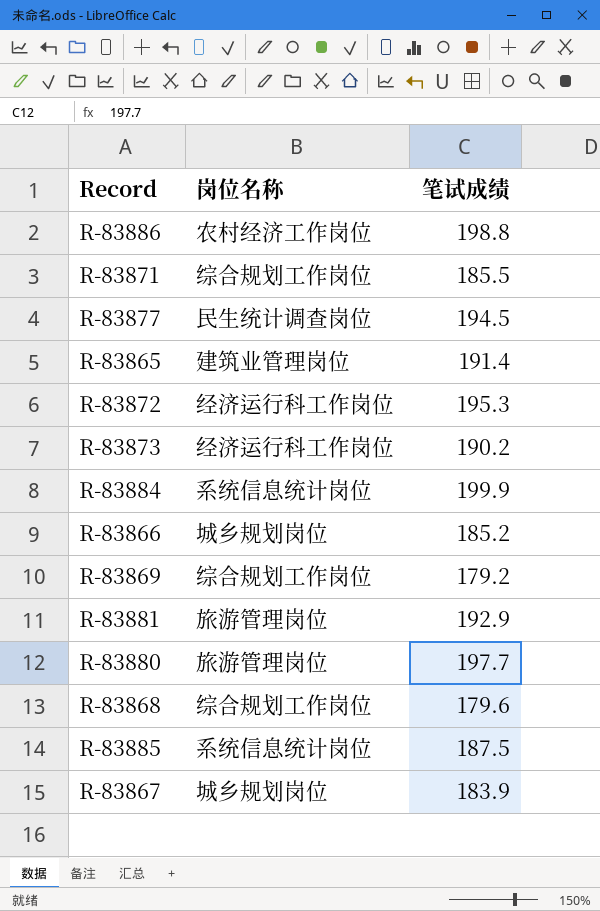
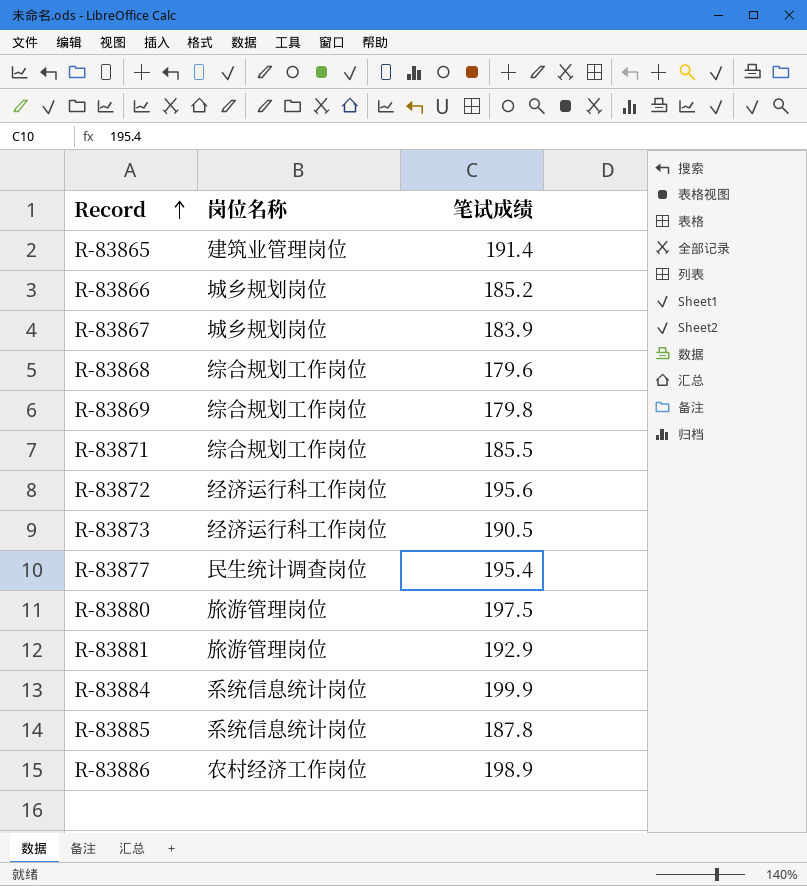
row order: none -> Record ascending
R-83869 | 笔试成绩: 179.2 -> 179.8
R-83872 | 笔试成绩: 195.3 -> 195.6
R-83873 | 笔试成绩: 190.2 -> 190.5
R-83877 | 笔试成绩: 194.5 -> 195.4
R-83880 | 笔试成绩: 197.7 -> 197.5
R-83885 | 笔试成绩: 187.5 -> 187.8
R-83886 | 笔试成绩: 198.8 -> 198.9

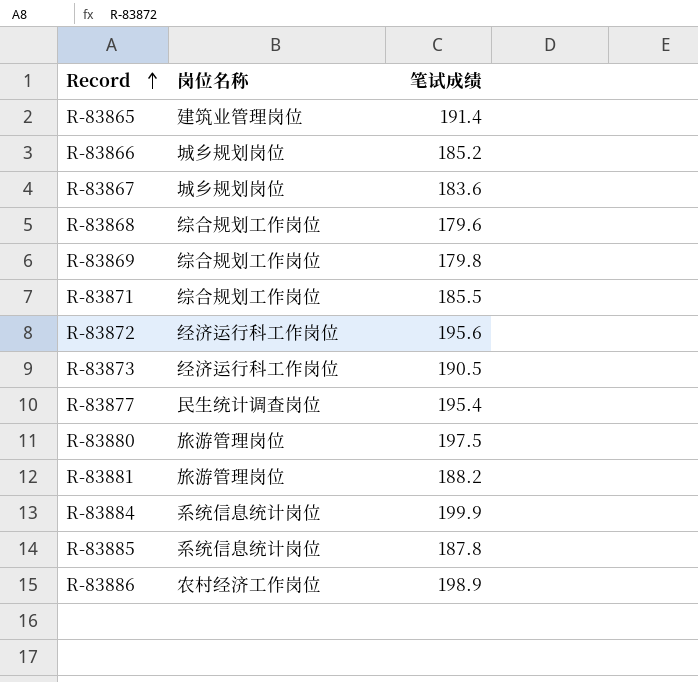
R-83867 | 笔试成绩: 183.9 -> 183.6
R-83881 | 笔试成绩: 192.9 -> 188.2

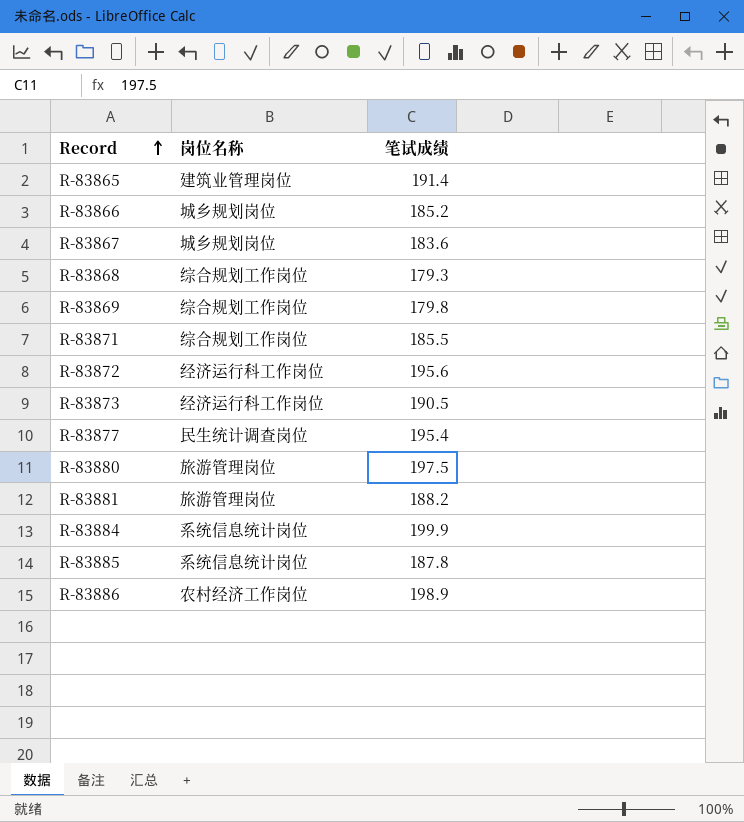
R-83868 | 笔试成绩: 179.6 -> 179.3

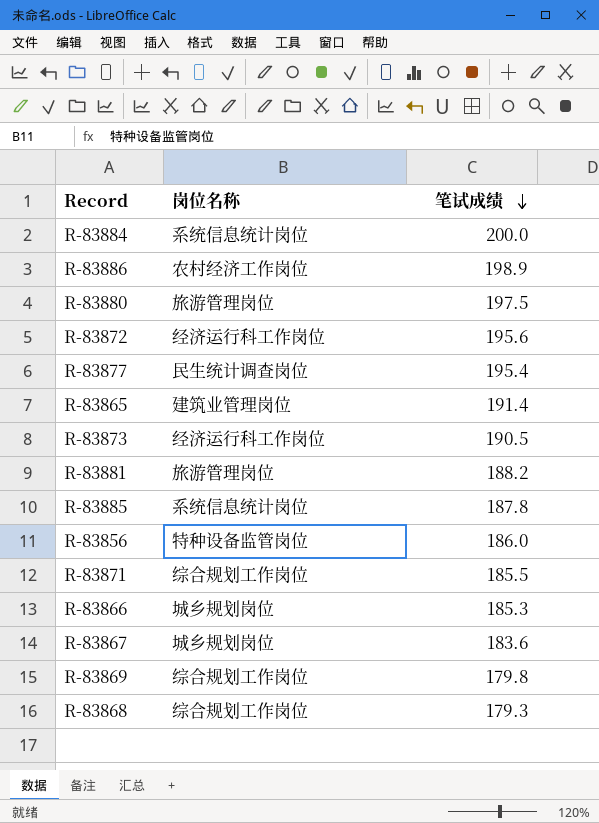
row order: Record ascending -> 笔试成绩 descending
R-83884 | 笔试成绩: 199.9 -> 200.0
row R-83856: none -> 特种设备监管岗位 | 186.0
R-83866 | 笔试成绩: 185.2 -> 185.3

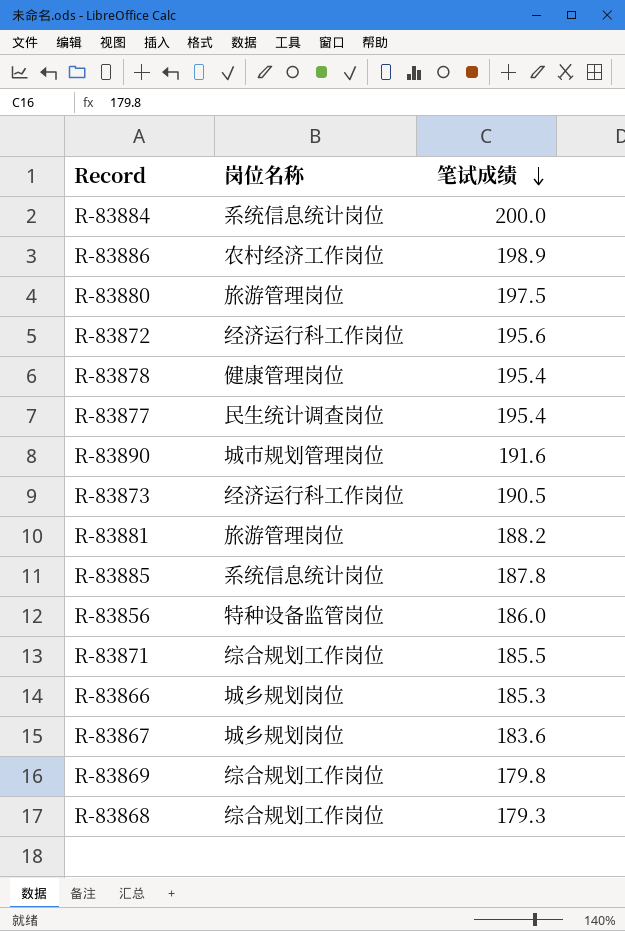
row R-83865: 建筑业管理岗位 | 191.4 -> none
row R-83878: none -> 健康管理岗位 | 195.4
row R-83890: none -> 城市规划管理岗位 | 191.6

